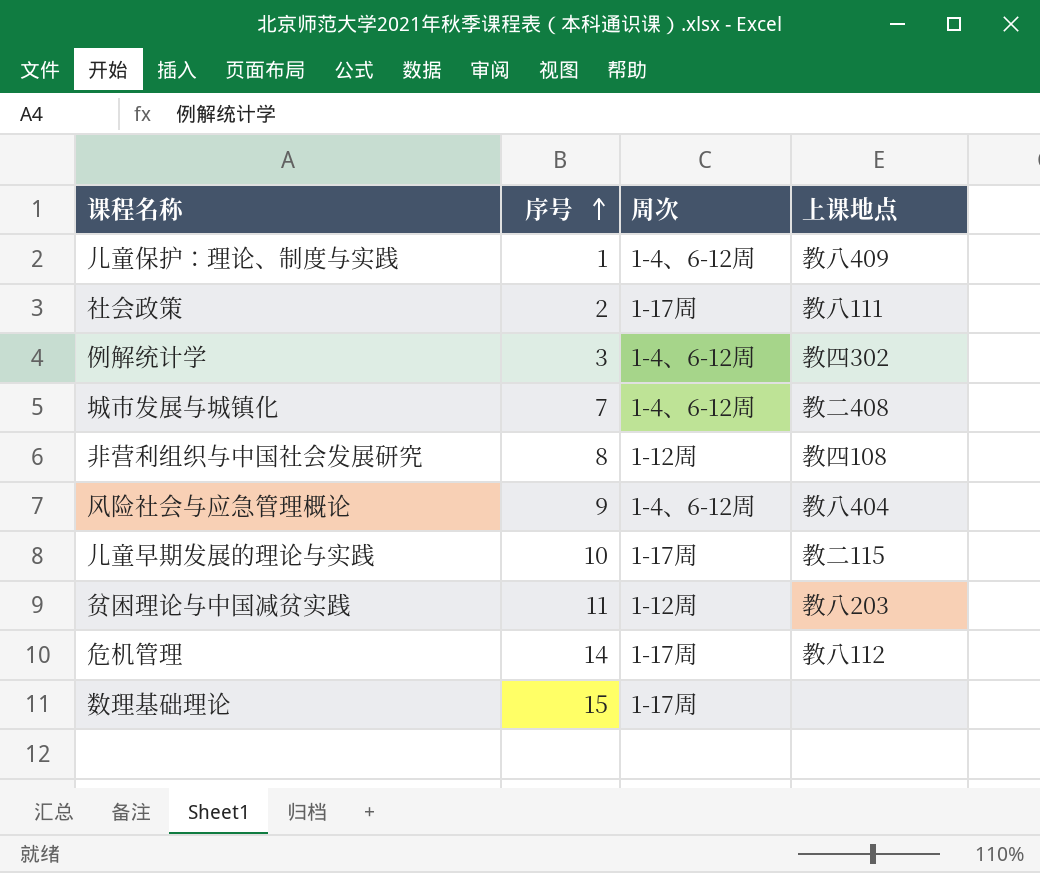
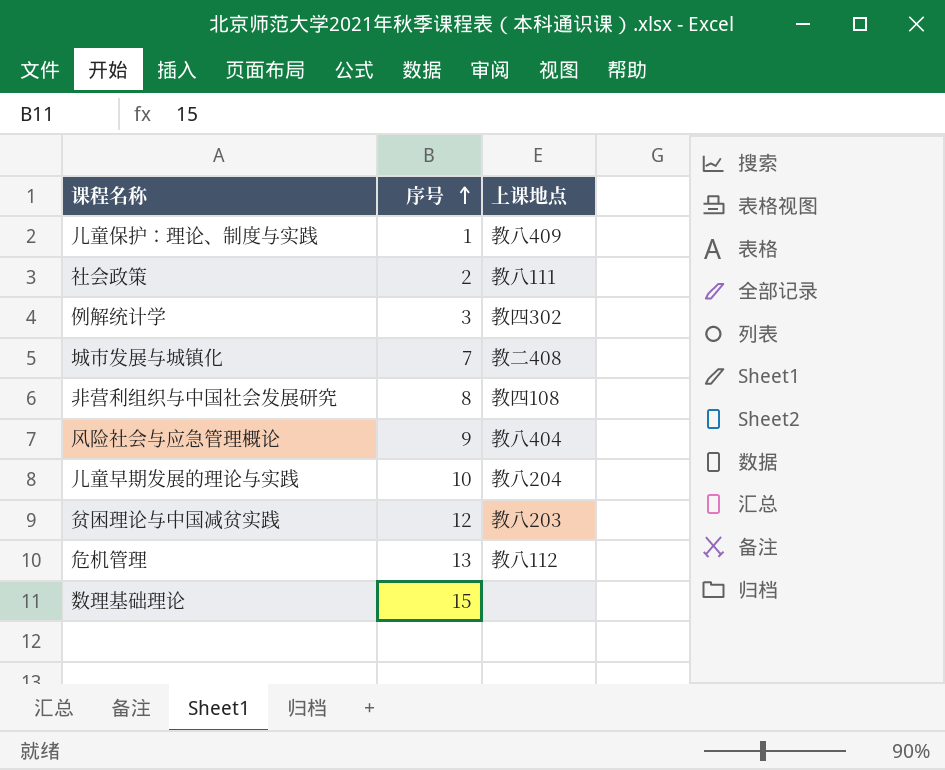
column 周次 | position: 3 -> none
儿童早期发展的理论与实践 | 上课地点: 教二115 -> 教八204
贫困理论与中国减贫实践 | 序号: 11 -> 12
危机管理 | 序号: 14 -> 13

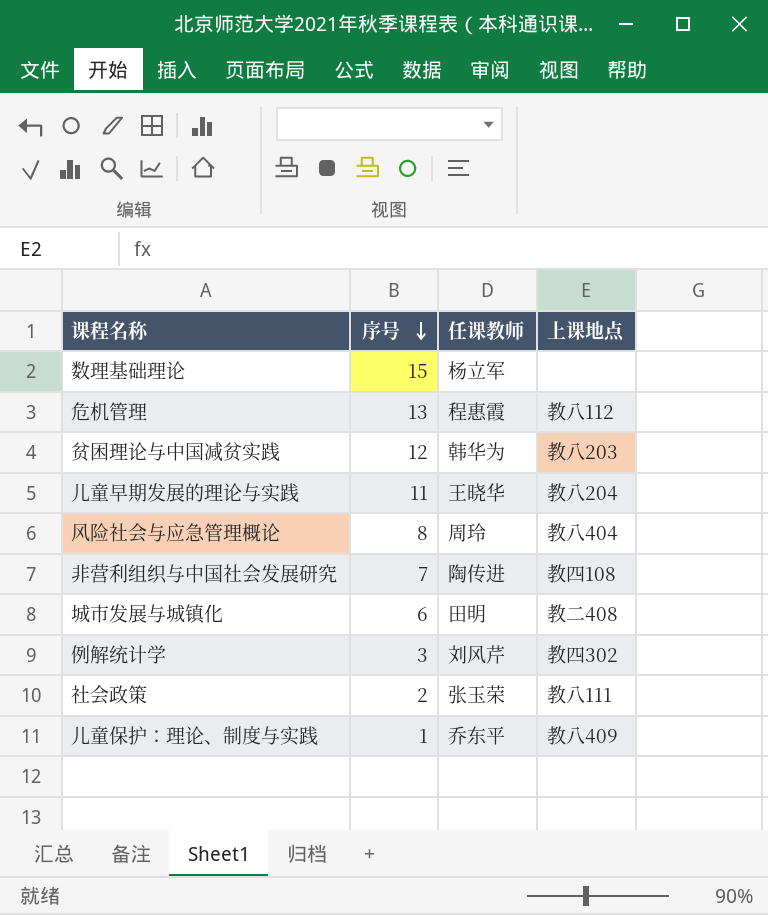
row order: 序号 ascending -> 序号 descending
column 任课教师 | position: none -> 3
儿童早期发展的理论与实践 | 序号: 10 -> 11
风险社会与应急管理概论 | 序号: 9 -> 8
非营利组织与中国社会发展研究 | 序号: 8 -> 7
城市发展与城镇化 | 序号: 7 -> 6

